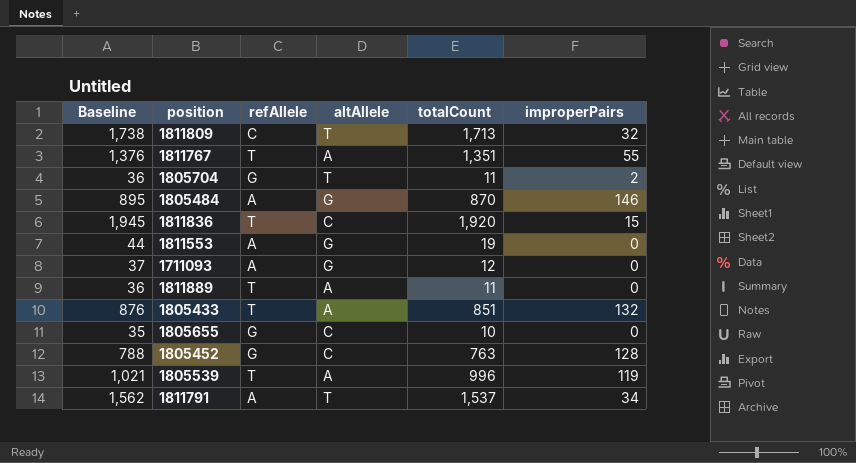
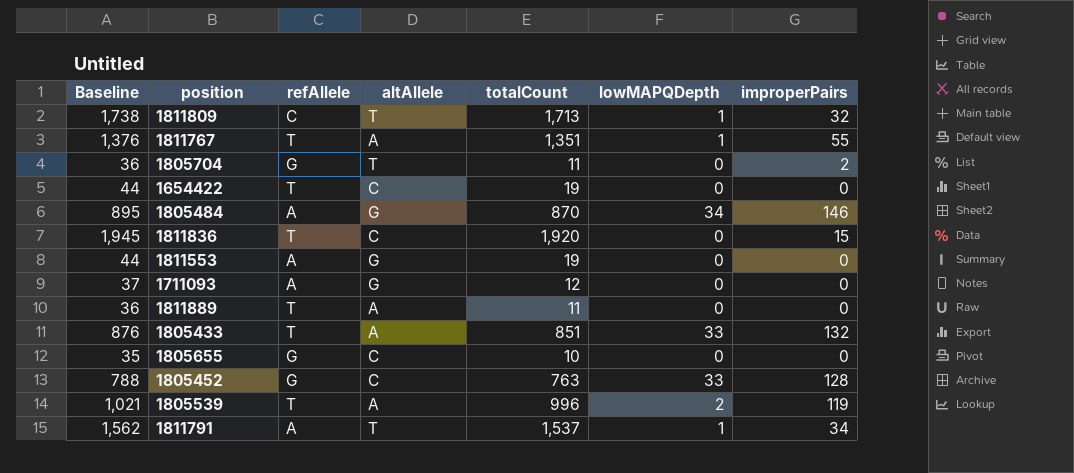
column lowMAPQDepth | position: none -> 6
row 1654422: none -> 44 | T | C | 19 | 0 | 0

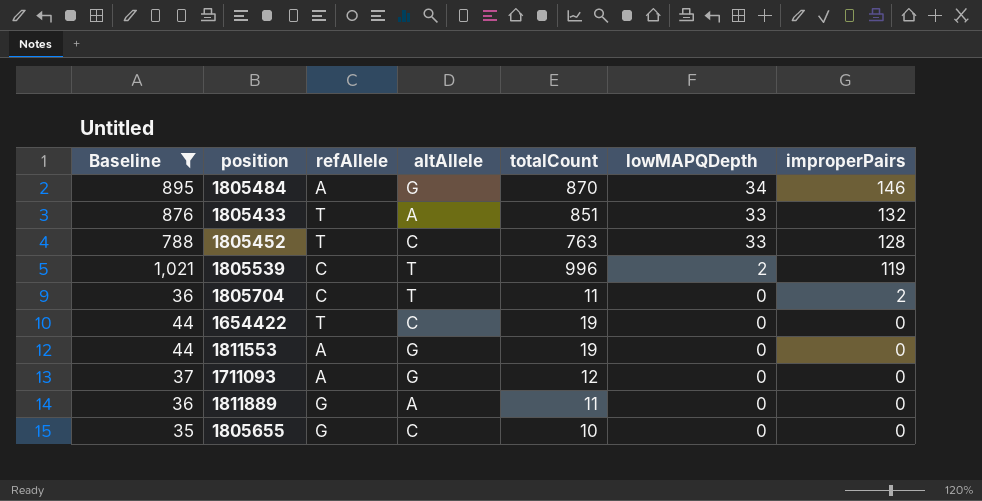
filter: none -> Baseline <= 1,021
row order: none -> lowMAPQDepth descending
1805452 | refAllele: G -> T
1805539 | refAllele: T -> C
1805539 | altAllele: A -> T
1805704 | refAllele: G -> C
1811889 | refAllele: T -> G

